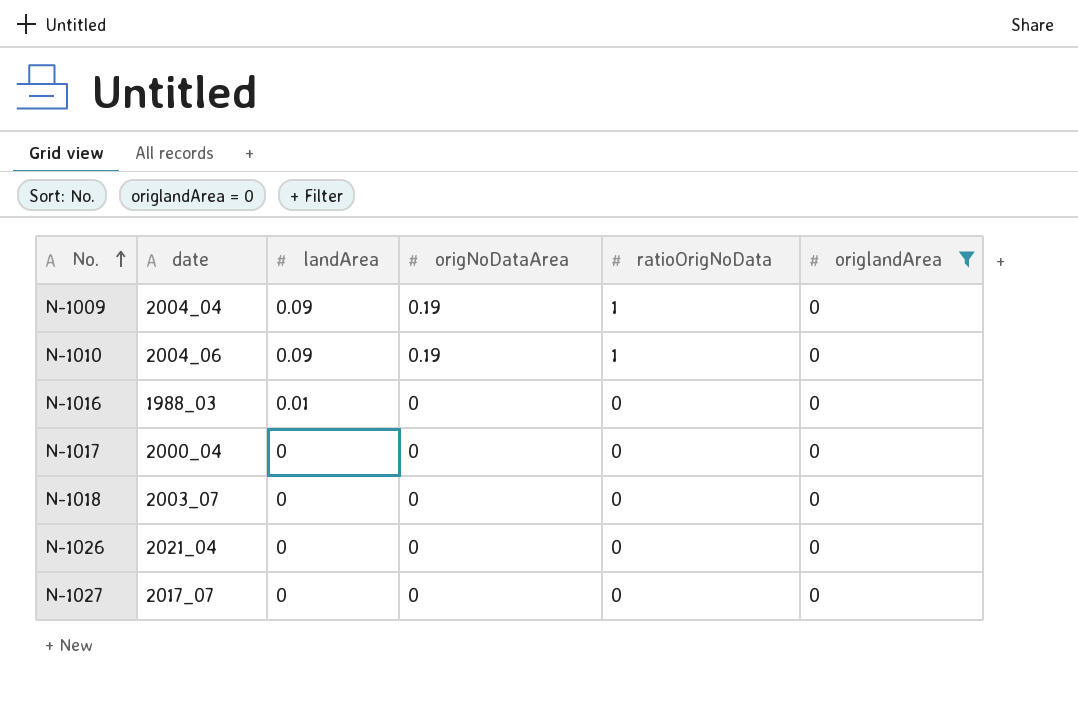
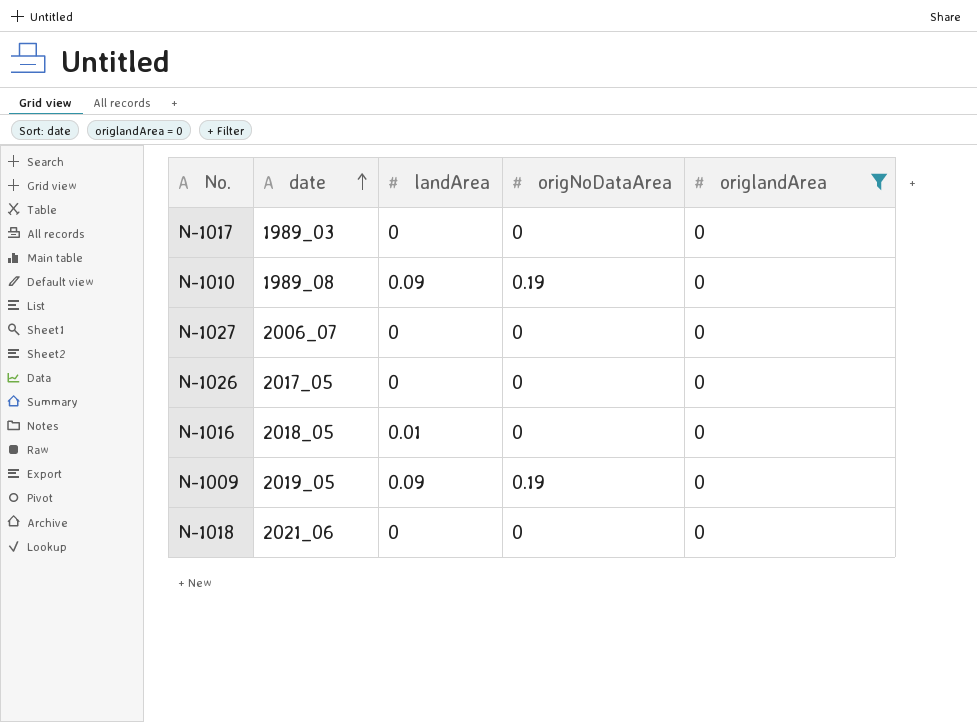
row order: No. ascending -> date ascending
column ratioOrigNoData | position: 5 -> none
N-1017 | date: 2000_04 -> 1989_03
N-1010 | date: 2004_06 -> 1989_08
N-1027 | date: 2017_07 -> 2006_07
N-1026 | date: 2021_04 -> 2017_05
N-1016 | date: 1988_03 -> 2018_05
N-1009 | date: 2004_04 -> 2019_05
N-1018 | date: 2003_07 -> 2021_06

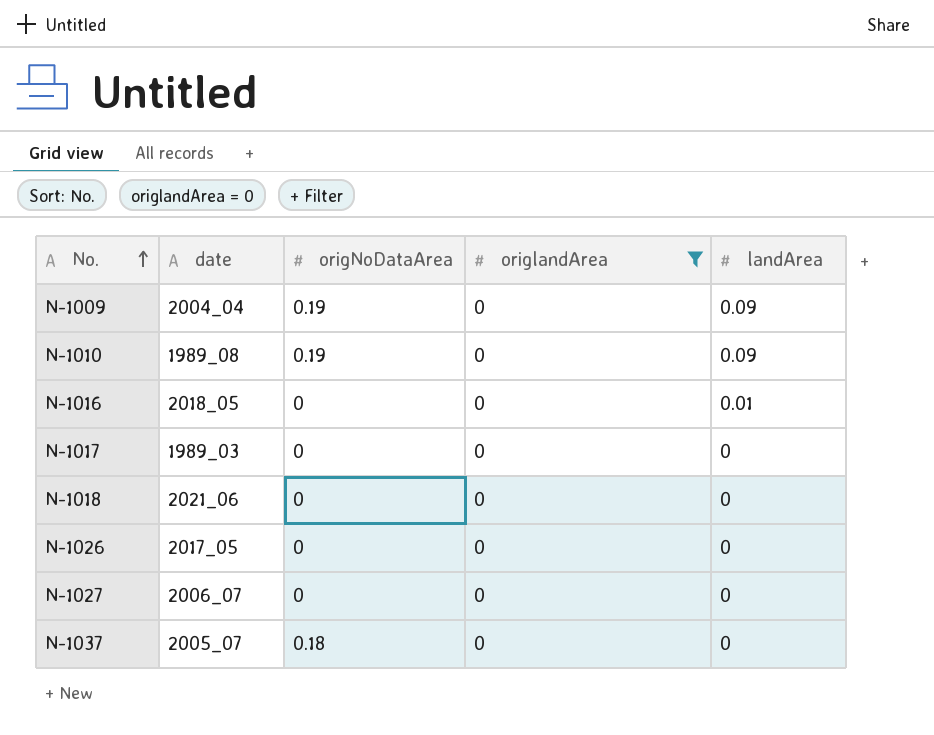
row order: date ascending -> No. ascending
column landArea | position: 3 -> 5
N-1009 | date: 2019_05 -> 2004_04
row N-1037: none -> 2005_07 | 0.18 | 0 | 0

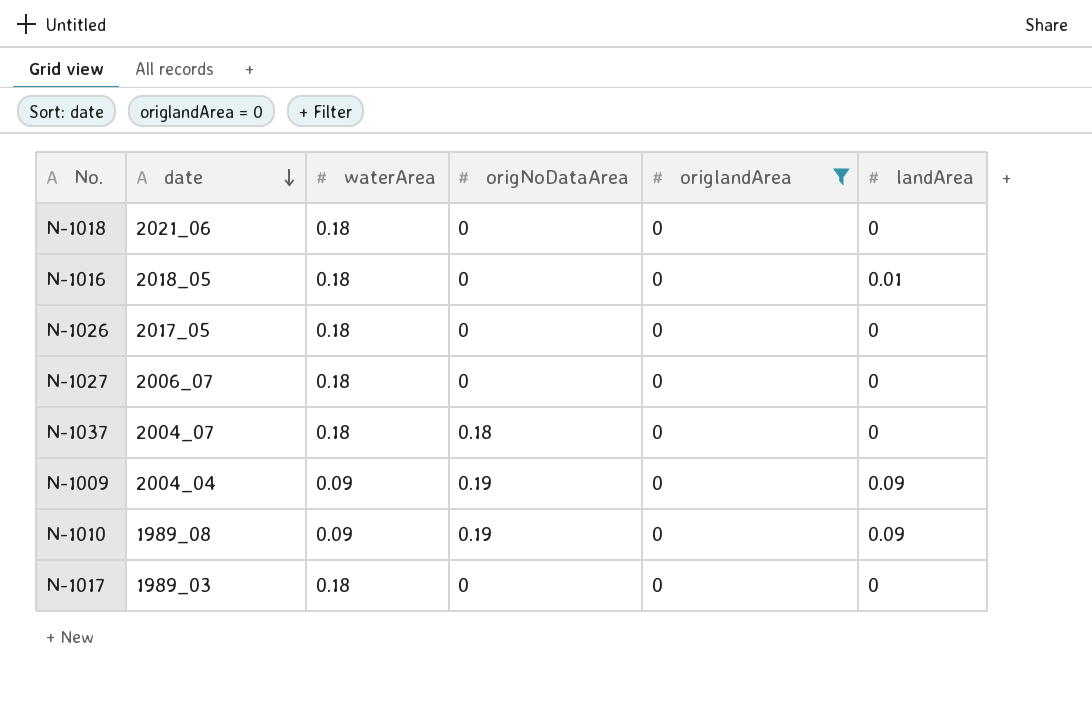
row order: No. ascending -> date descending
column waterArea | position: none -> 3
N-1037 | date: 2005_07 -> 2004_07

